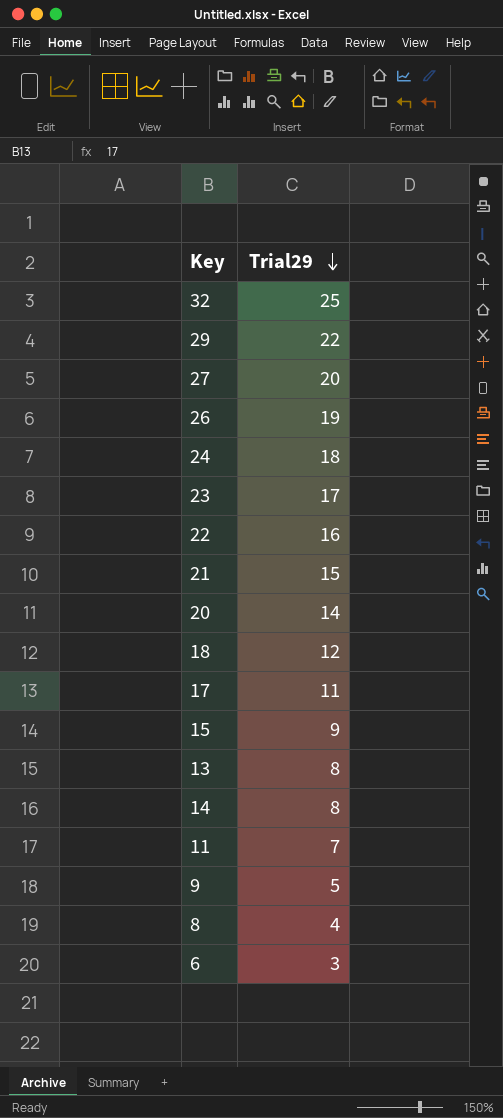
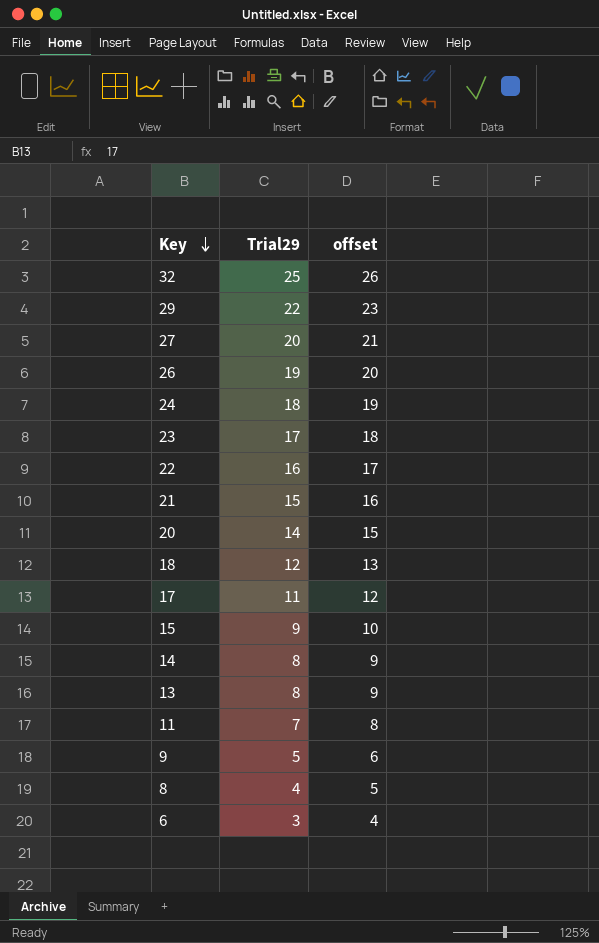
row order: Trial29 descending -> Key descending
column offset | formula: none -> [Trial29] + 1

